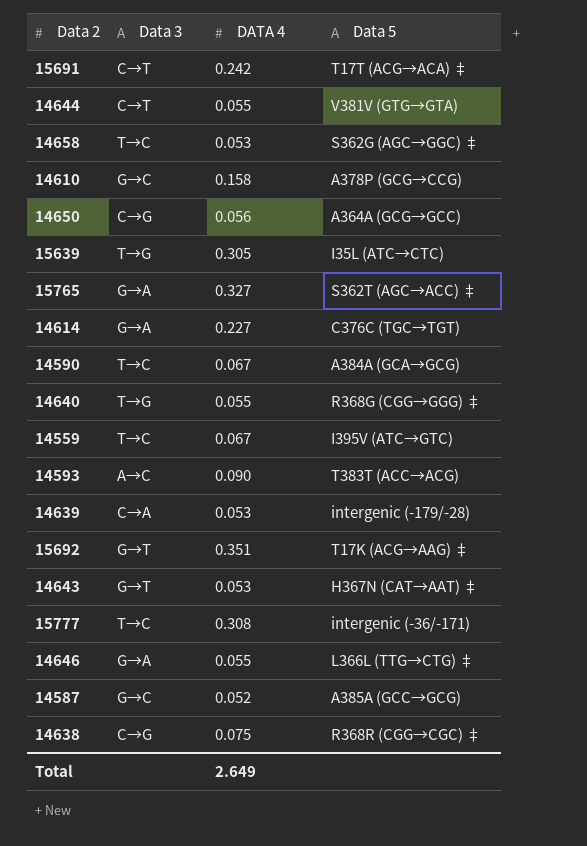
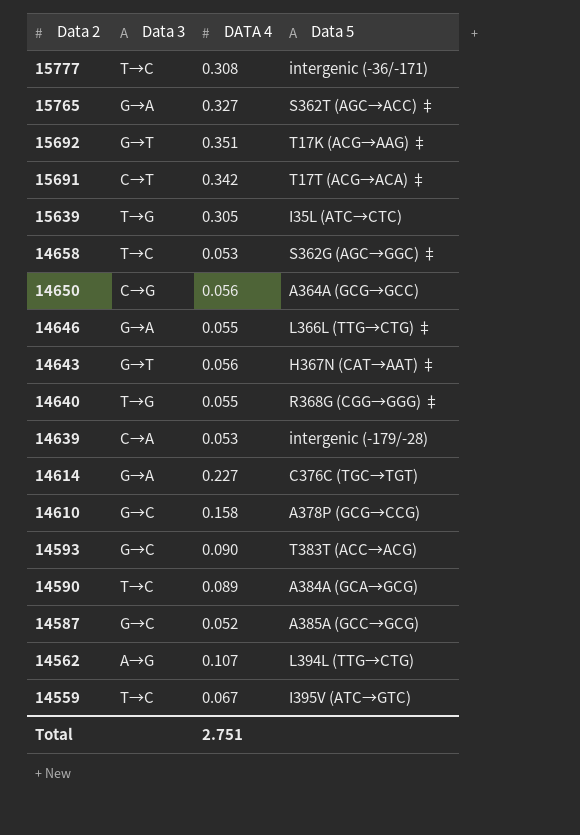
row order: none -> Data 2 descending
row 14644: C→T | 0.055 | V381V (GTG→GTA) -> none
row 14638: C→G | 0.075 | R368R (CGG→CGC) ‡ -> none
15691 | DATA 4: 0.242 -> 0.342
14643 | DATA 4: 0.053 -> 0.056
14593 | Data 3: A→C -> G→C
14590 | DATA 4: 0.067 -> 0.089
row 14562: none -> A→G | 0.107 | L394L (TTG→CTG)
Total | DATA 4: 2.649 -> 2.751

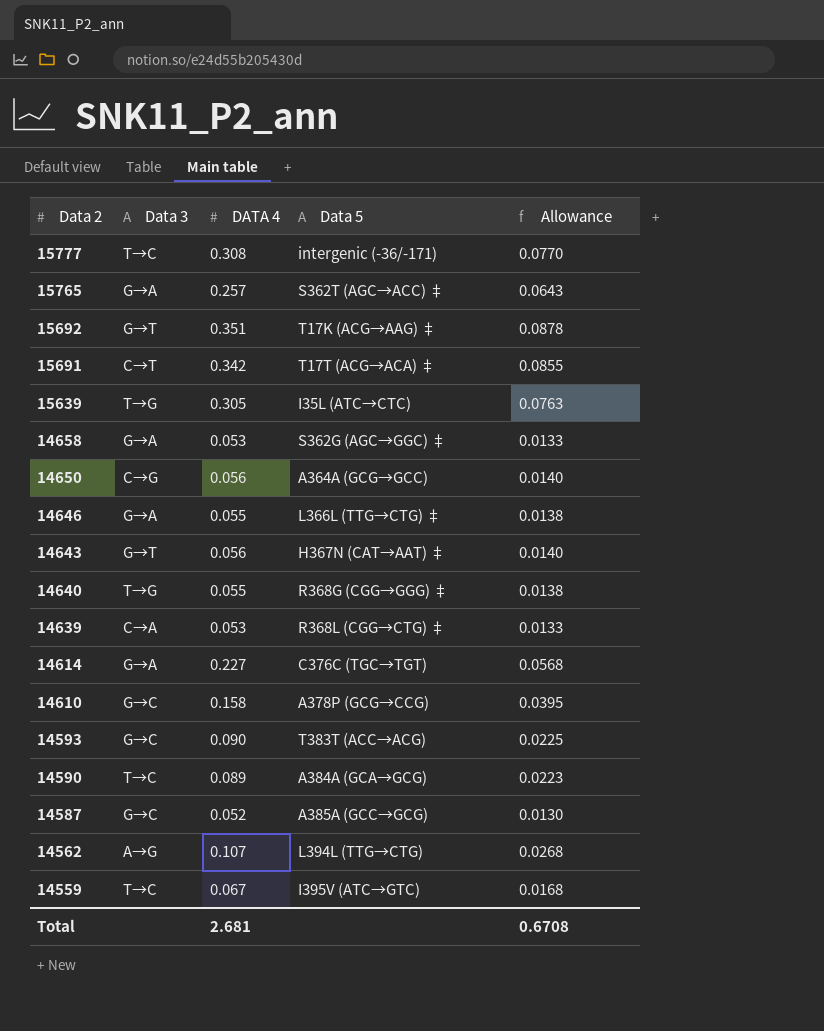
column Allowance | formula: none -> [DATA 4] * 0.25
15765 | DATA 4: 0.327 -> 0.257
14658 | Data 3: T→C -> G→A
14639 | Data 5: intergenic (‑179/‑28) -> R368L (CGG→CTG) ‡
Total | DATA 4: 2.751 -> 2.681

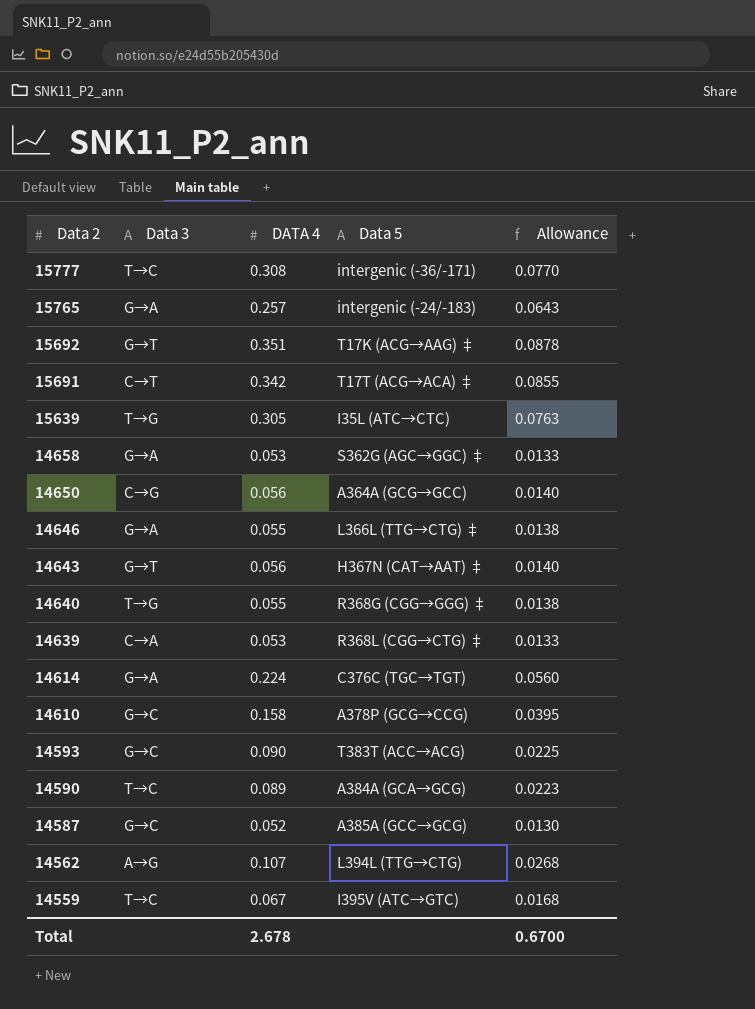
15765 | Data 5: S362T (AGC→ACC) ‡ -> intergenic (‑24/‑183)
14614 | DATA 4: 0.227 -> 0.224
14614 | Allowance: 0.0568 -> 0.0560
Total | DATA 4: 2.681 -> 2.678
Total | Allowance: 0.6708 -> 0.6700

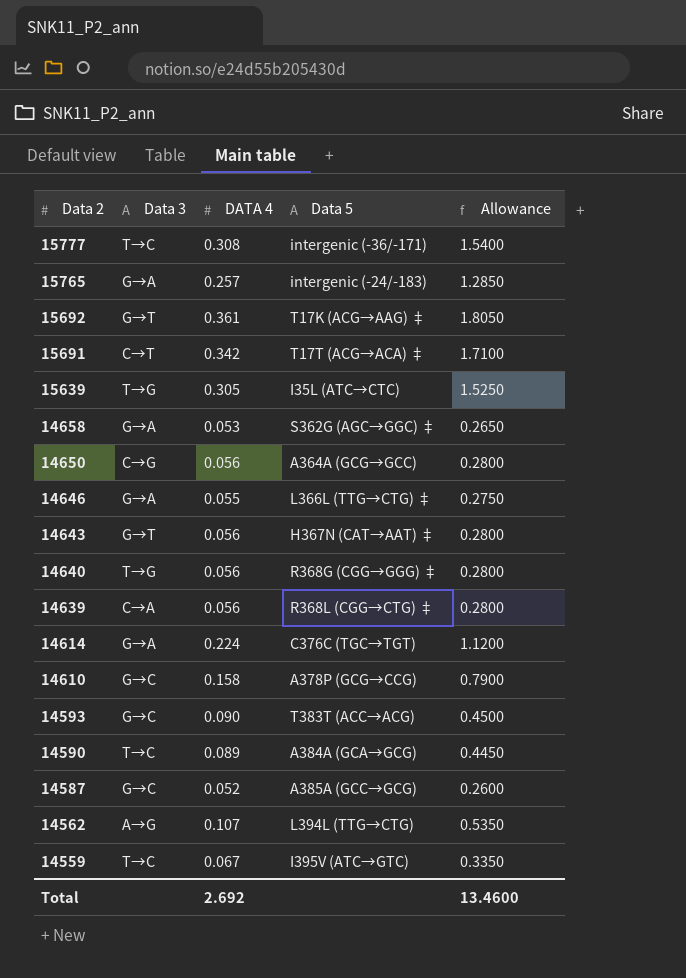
column Allowance | formula: [DATA 4] * 0.25 -> [DATA 4] * 5
15692 | DATA 4: 0.351 -> 0.361
14640 | DATA 4: 0.055 -> 0.056
14639 | DATA 4: 0.053 -> 0.056
Total | DATA 4: 2.678 -> 2.692
Total | Allowance: 0.6700 -> 13.4600

